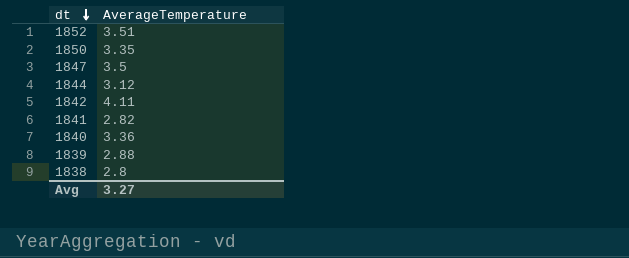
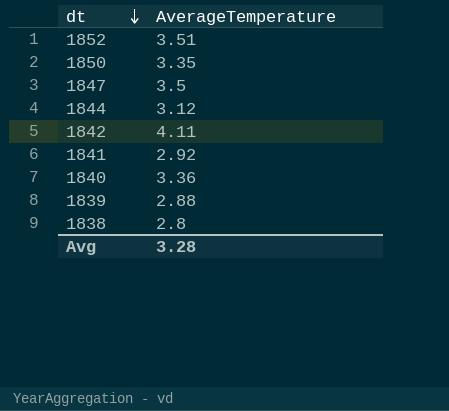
1841 | AverageTemperature: 2.82 -> 2.92
Avg | AverageTemperature: 3.27 -> 3.28

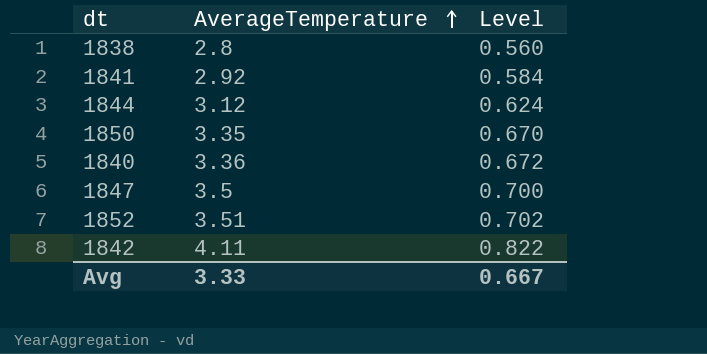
row order: dt descending -> AverageTemperature ascending
column Level | formula: none -> [AverageTemperature] * 0.2
row 1839: 2.88 -> none
Avg | AverageTemperature: 3.28 -> 3.33

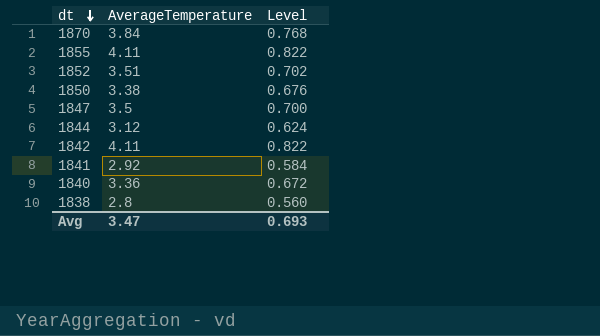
row order: AverageTemperature ascending -> dt descending
row 1870: none -> 3.84 | 0.768
row 1855: none -> 4.11 | 0.822
1850 | AverageTemperature: 3.35 -> 3.38
1850 | Level: 0.670 -> 0.676
Avg | AverageTemperature: 3.33 -> 3.47
Avg | Level: 0.667 -> 0.693

